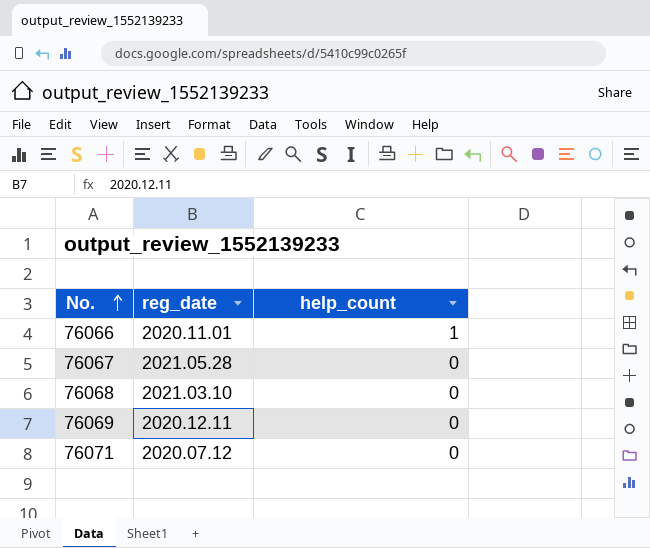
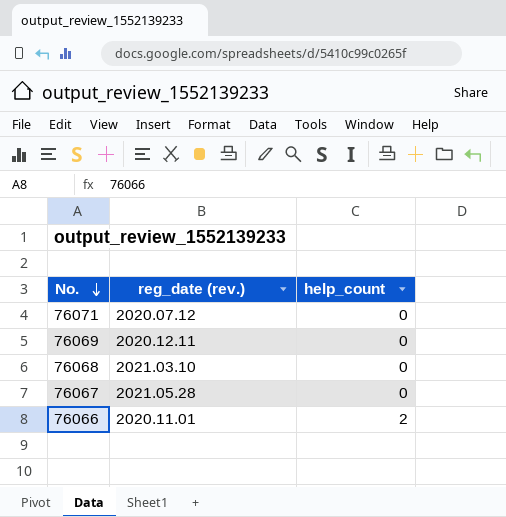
row order: No. ascending -> No. descending
column name: reg_date -> reg_date (rev.)
76066 | help_count: 1 -> 2

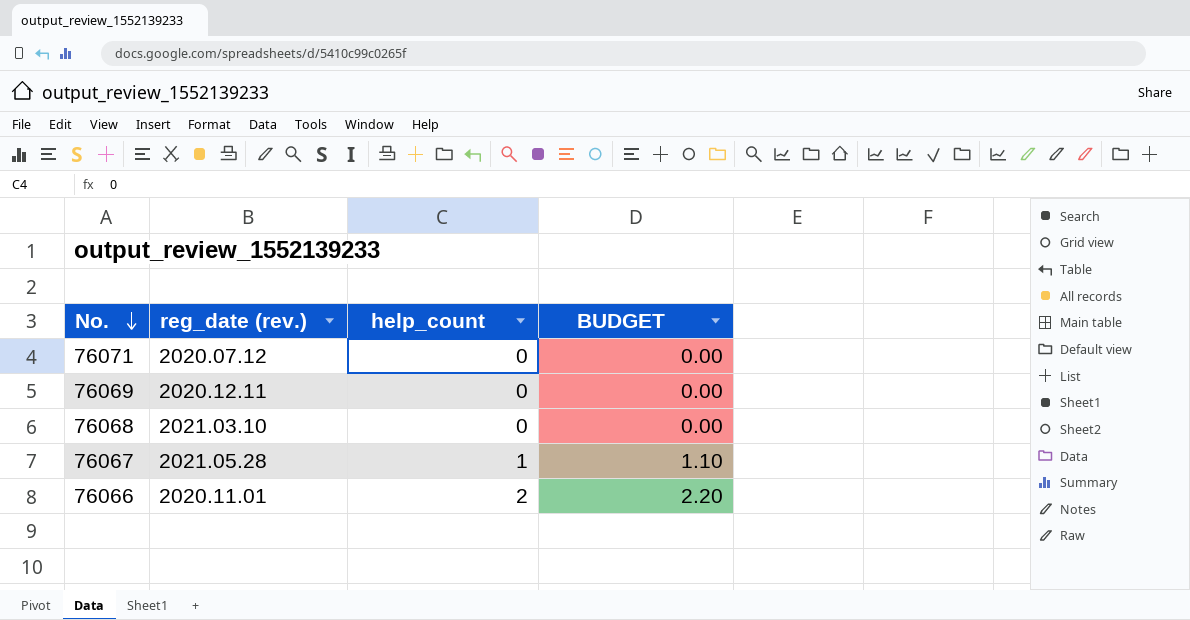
column BUDGET | formula: none -> [help_count] * 1.1
76067 | help_count: 0 -> 1

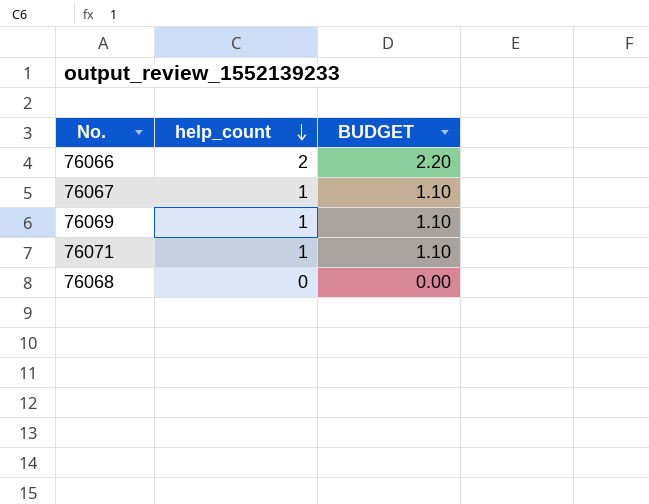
row order: No. descending -> help_count descending
column reg_date (rev.) | position: 2 -> none
76069 | help_count: 0 -> 1
76069 | BUDGET: 0.00 -> 1.10
76071 | help_count: 0 -> 1
76071 | BUDGET: 0.00 -> 1.10

